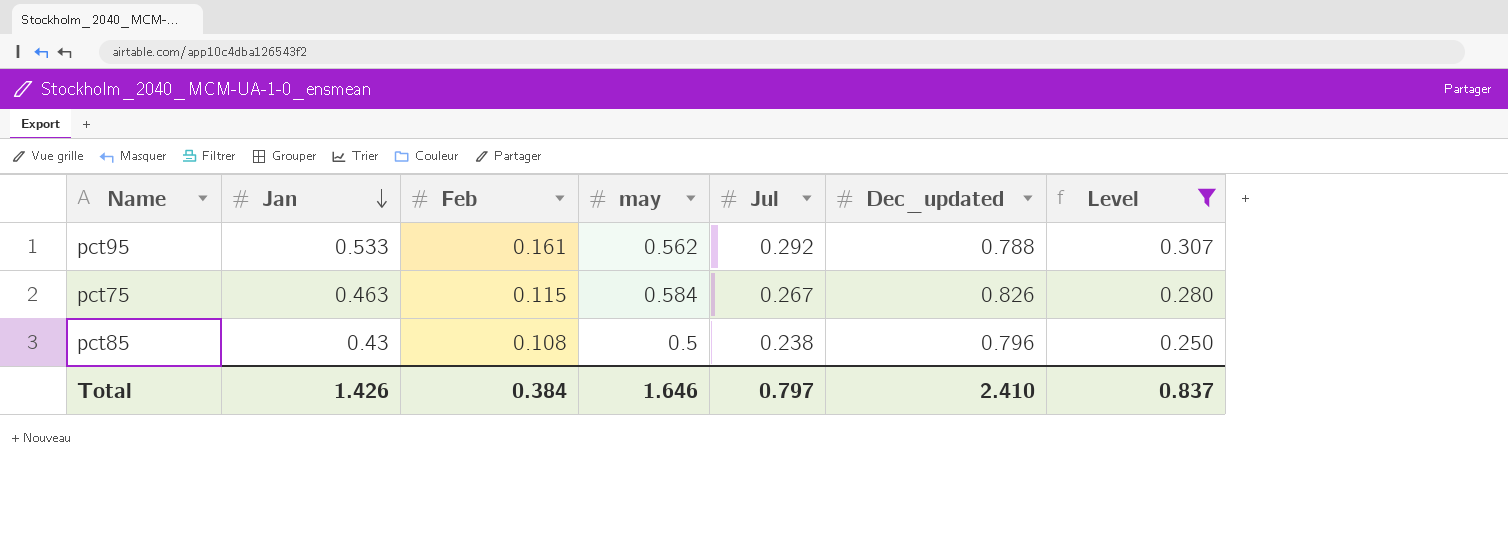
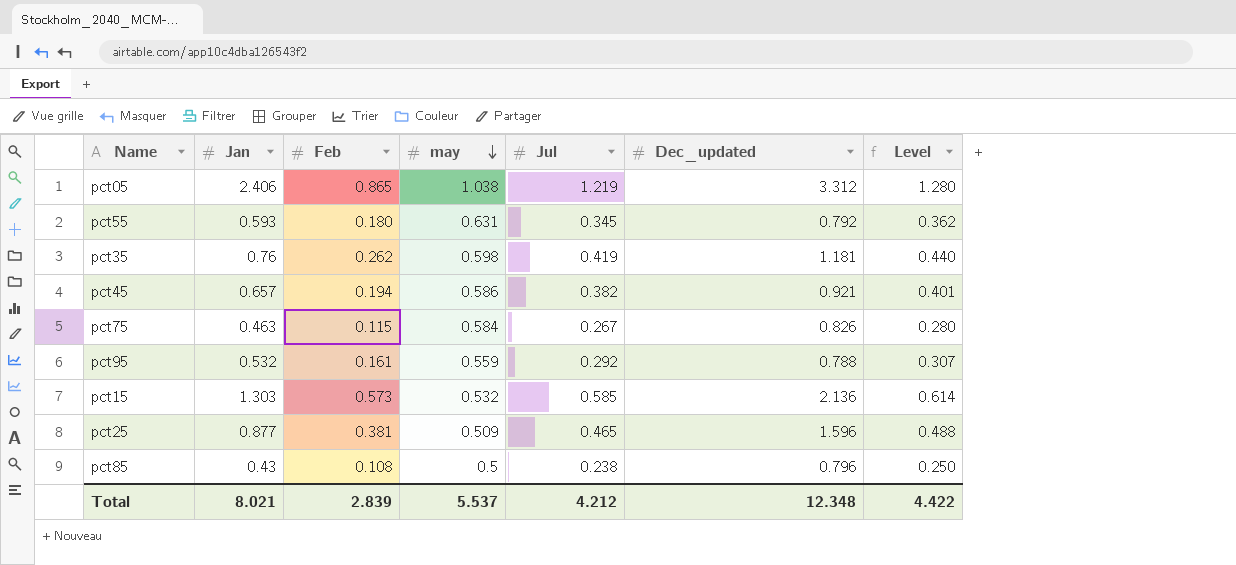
filter: Level <= 0.307 -> none
row order: Jan descending -> may descending
pct95 | Jan: 0.533 -> 0.532
pct95 | may: 0.562 -> 0.559
Total | Jan: 1.426 -> 8.021
Total | Feb: 0.384 -> 2.839
Total | may: 1.646 -> 5.537
Total | Jul: 0.797 -> 4.212
Total | Dec_updated: 2.410 -> 12.348
Total | Level: 0.837 -> 4.422

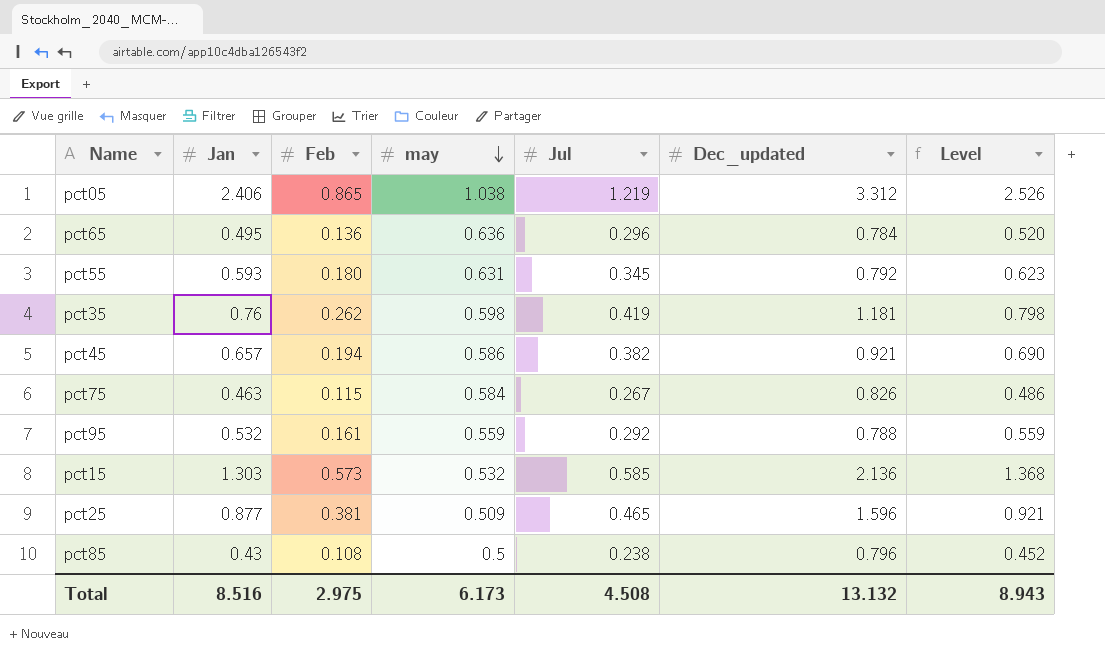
column Level | formula: [Jul] * 1.05 -> [Jan] * 1.05
row pct65: none -> 0.495 | 0.136 | 0.636 | 0.296 | 0.784 | 0.520
Total | Jan: 8.021 -> 8.516
Total | Feb: 2.839 -> 2.975
Total | may: 5.537 -> 6.173
Total | Jul: 4.212 -> 4.508
Total | Dec_updated: 12.348 -> 13.132
Total | Level: 4.422 -> 8.943

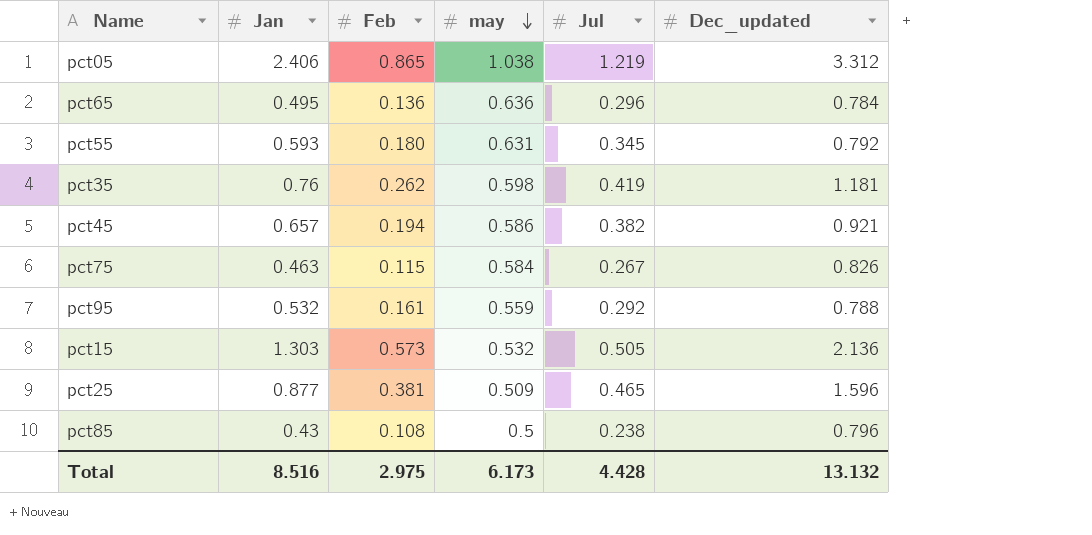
column Level | formula: [Jan] * 1.05 -> none
pct15 | Jul: 0.585 -> 0.505
Total | Jul: 4.508 -> 4.428

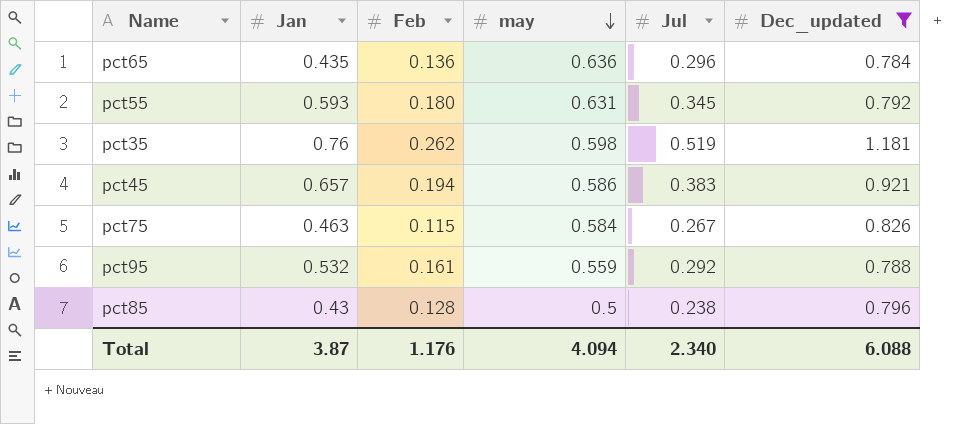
filter: none -> Dec_updated <= 1.181
pct65 | Jan: 0.495 -> 0.435
pct35 | Jul: 0.419 -> 0.519
pct45 | Jul: 0.382 -> 0.383
pct85 | Feb: 0.108 -> 0.128
Total | Jan: 8.516 -> 3.87
Total | Feb: 2.975 -> 1.176
Total | may: 6.173 -> 4.094
Total | Jul: 4.428 -> 2.340
Total | Dec_updated: 13.132 -> 6.088

